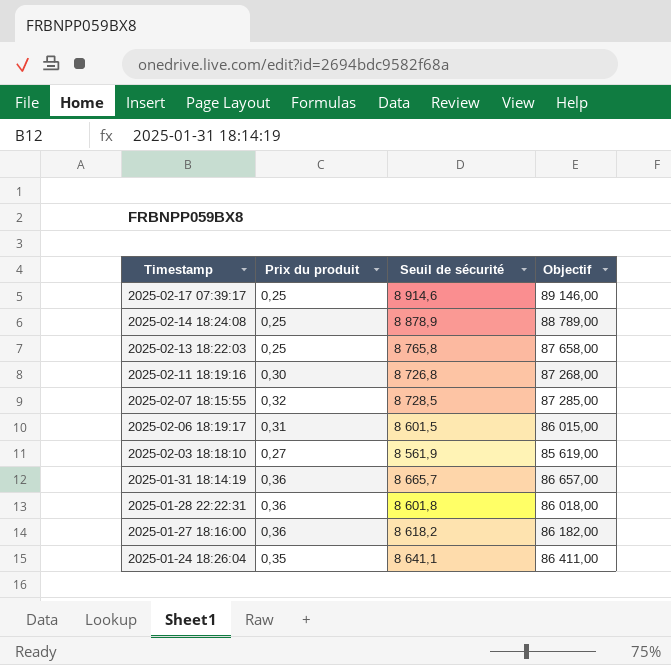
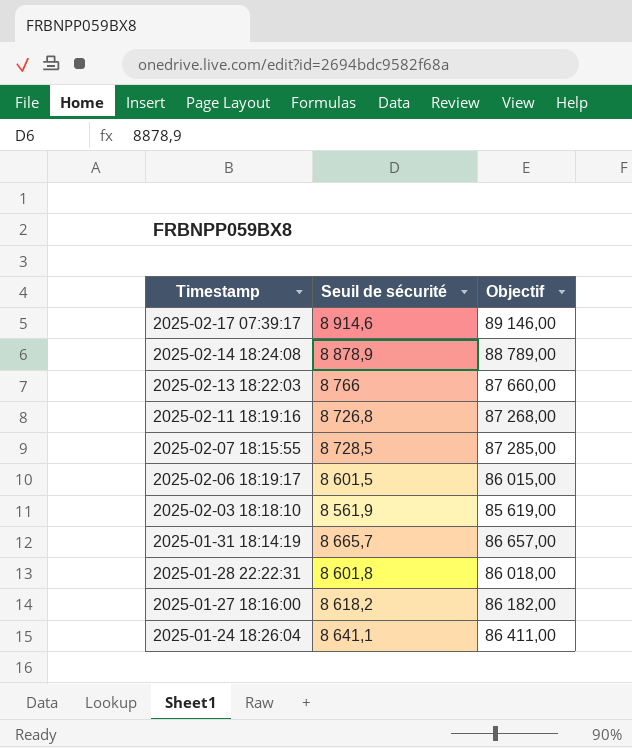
column Prix du produit | position: 2 -> none
2025-02-13 18:22:03 | Seuil de sécurité: 8 765,8 -> 8 766
2025-02-13 18:22:03 | Objectif: 87 658,00 -> 87 660,00

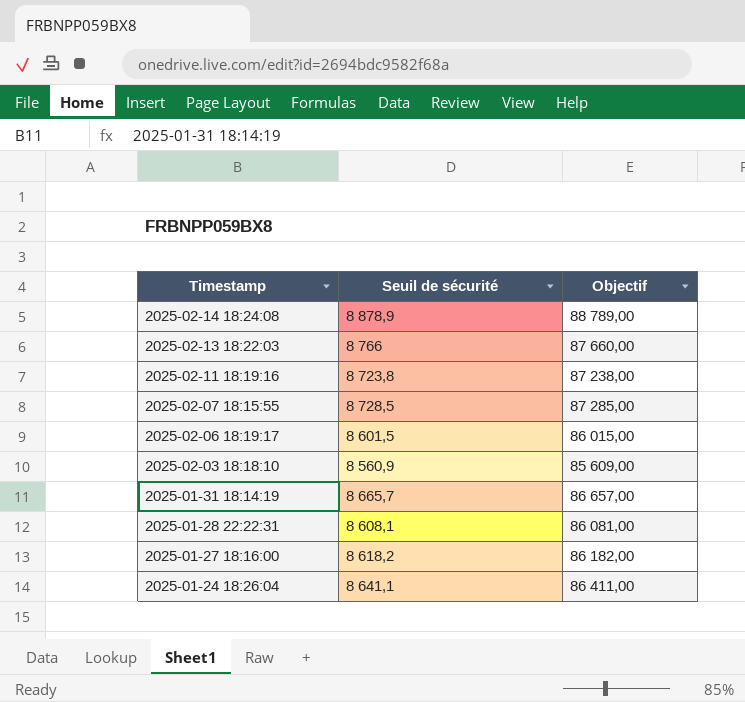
row 2025-02-17 07:39:17: 8 914,6 | 89 146,00 -> none
2025-02-11 18:19:16 | Seuil de sécurité: 8 726,8 -> 8 723,8
2025-02-11 18:19:16 | Objectif: 87 268,00 -> 87 238,00
2025-02-03 18:18:10 | Seuil de sécurité: 8 561,9 -> 8 560,9
2025-02-03 18:18:10 | Objectif: 85 619,00 -> 85 609,00
2025-01-28 22:22:31 | Seuil de sécurité: 8 601,8 -> 8 608,1
2025-01-28 22:22:31 | Objectif: 86 018,00 -> 86 081,00

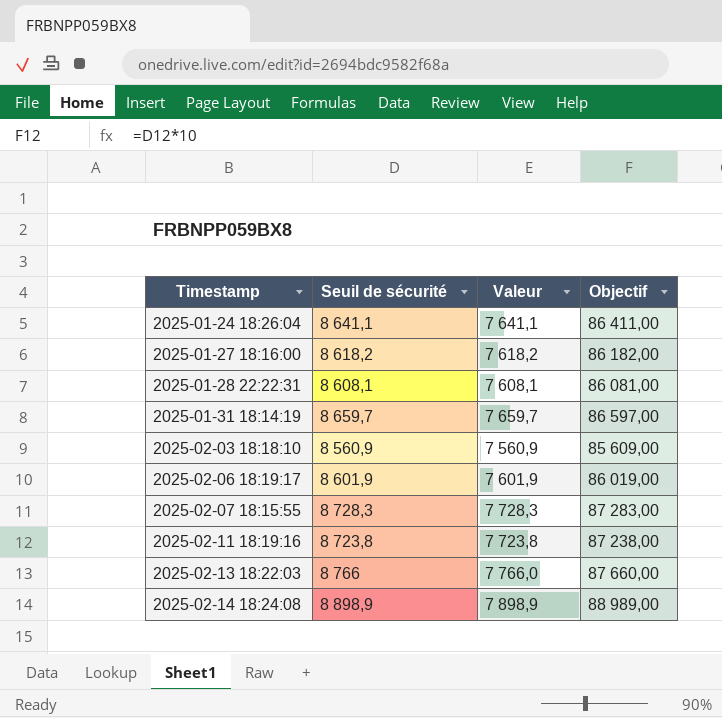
row order: Timestamp descending -> Timestamp ascending
column Valeur | formula: none -> [Seuil de sécurité] - 1000
2025-01-31 18:14:19 | Seuil de sécurité: 8 665,7 -> 8 659,7
2025-01-31 18:14:19 | Objectif: 86 657,00 -> 86 597,00
2025-02-06 18:19:17 | Seuil de sécurité: 8 601,5 -> 8 601,9
2025-02-06 18:19:17 | Objectif: 86 015,00 -> 86 019,00
2025-02-07 18:15:55 | Seuil de sécurité: 8 728,5 -> 8 728,3
2025-02-07 18:15:55 | Objectif: 87 285,00 -> 87 283,00
2025-02-14 18:24:08 | Seuil de sécurité: 8 878,9 -> 8 898,9
2025-02-14 18:24:08 | Objectif: 88 789,00 -> 88 989,00

